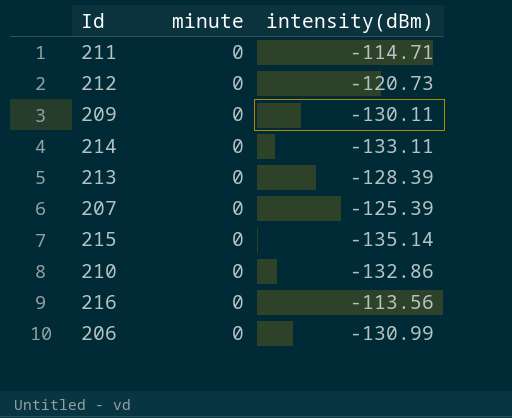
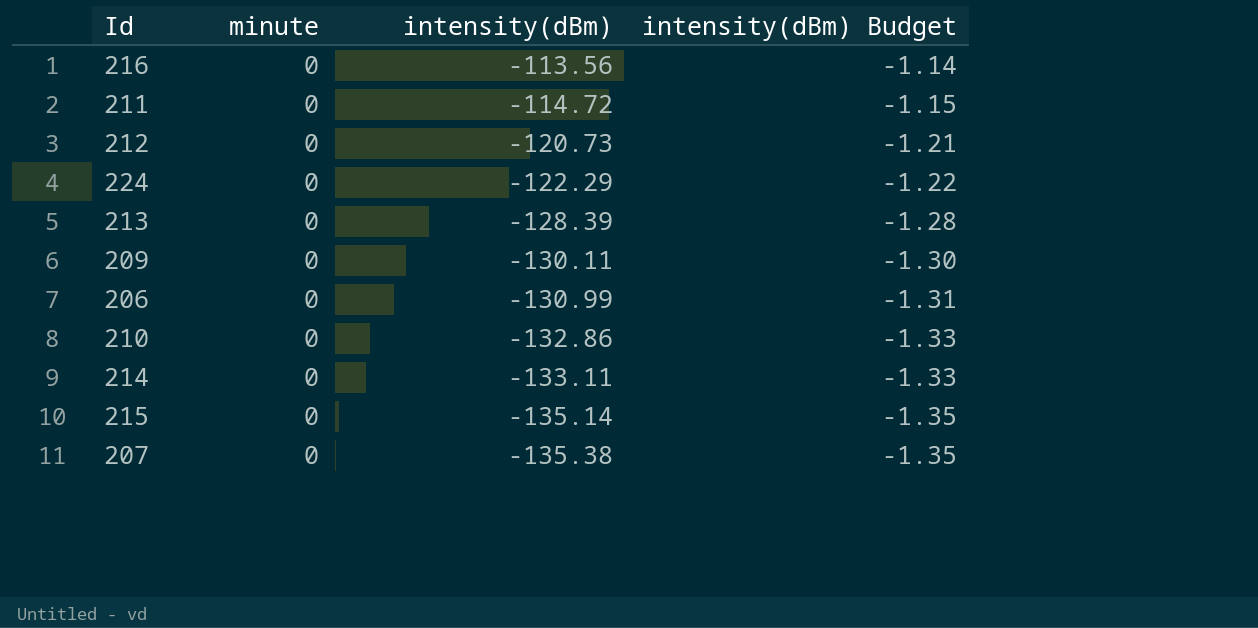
row order: none -> intensity(dBm) descending
column intensity(dBm) Budget | formula: none -> [intensity(dBm)] * 0.01
211 | intensity(dBm): -114.71 -> -114.72
row 224: none -> 0 | -122.29 | -1.22
207 | intensity(dBm): -125.39 -> -135.38

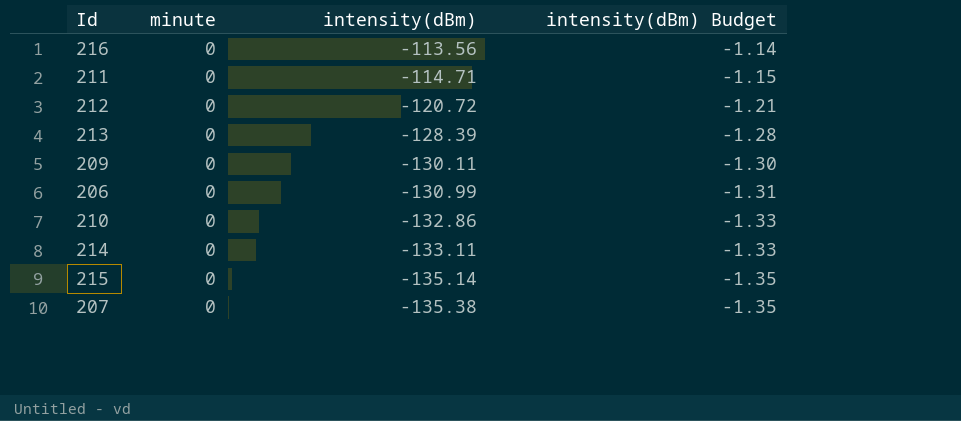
row 224: 0 | -122.29 | -1.22 -> none
211 | intensity(dBm): -114.72 -> -114.71
212 | intensity(dBm): -120.73 -> -120.72

